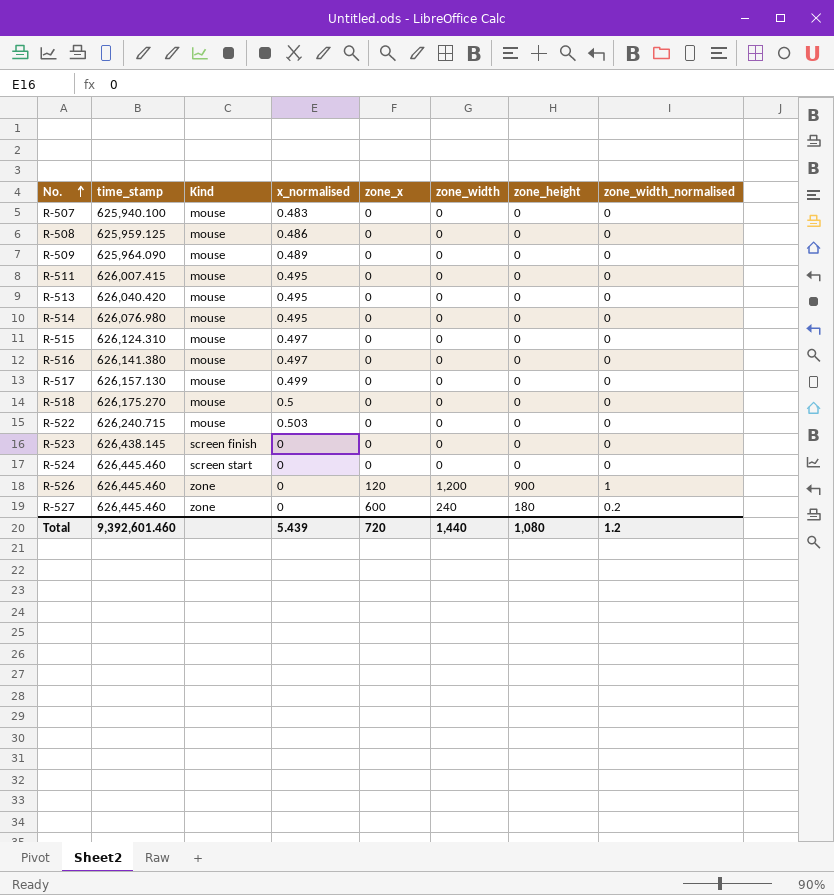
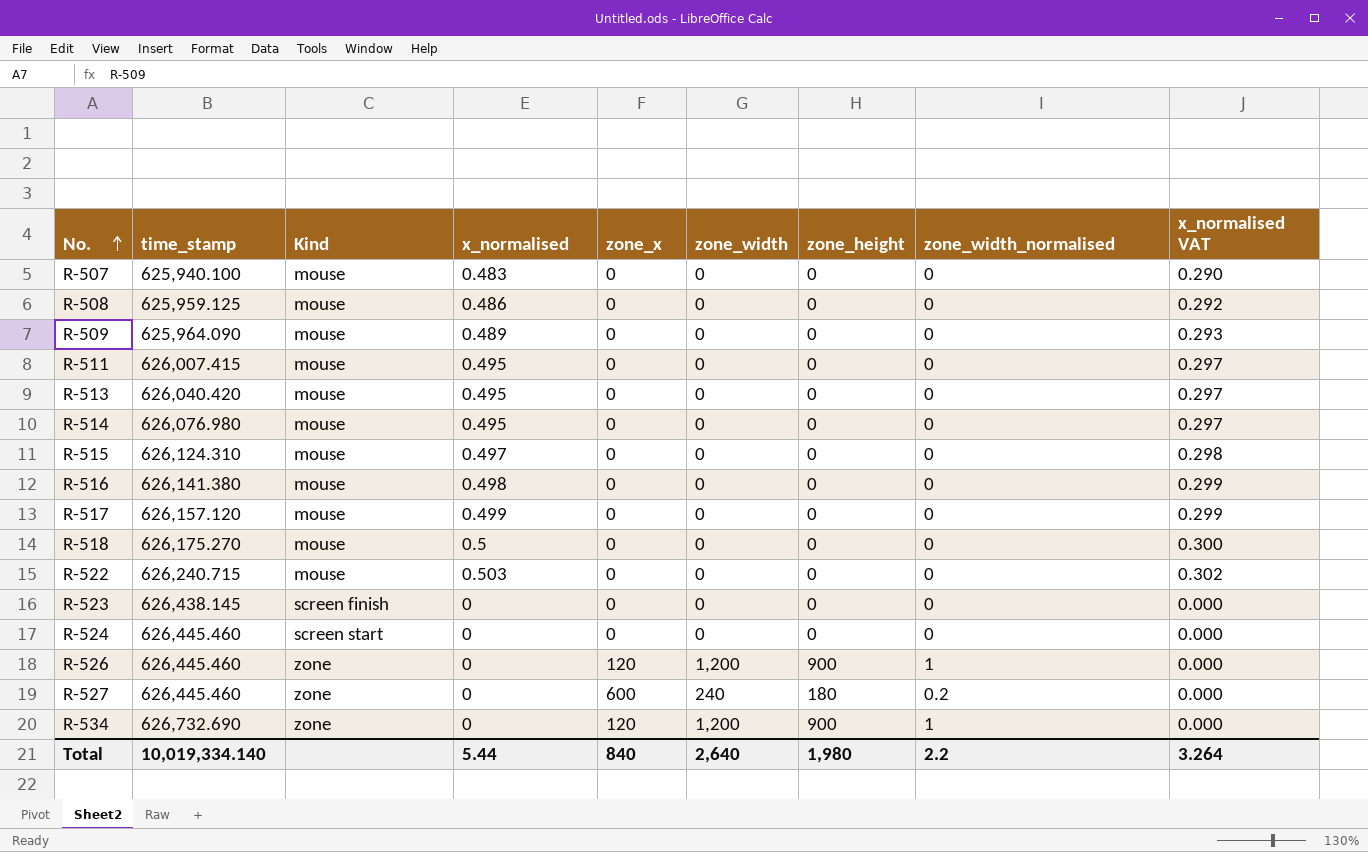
column x_normalised VAT | formula: none -> [x_normalised] * 0.6
R-516 | x_normalised: 0.497 -> 0.498
R-517 | time_stamp: 626,157.130 -> 626,157.120
row R-534: none -> 626,732.690 | zone | 0 | 120 | 1,200 | 900 | 1 | 0.000
Total | time_stamp: 9,392,601.460 -> 10,019,334.140
Total | x_normalised: 5.439 -> 5.44
Total | zone_x: 720 -> 840
Total | zone_width: 1,440 -> 2,640
Total | zone_height: 1,080 -> 1,980
Total | zone_width_normalised: 1.2 -> 2.2

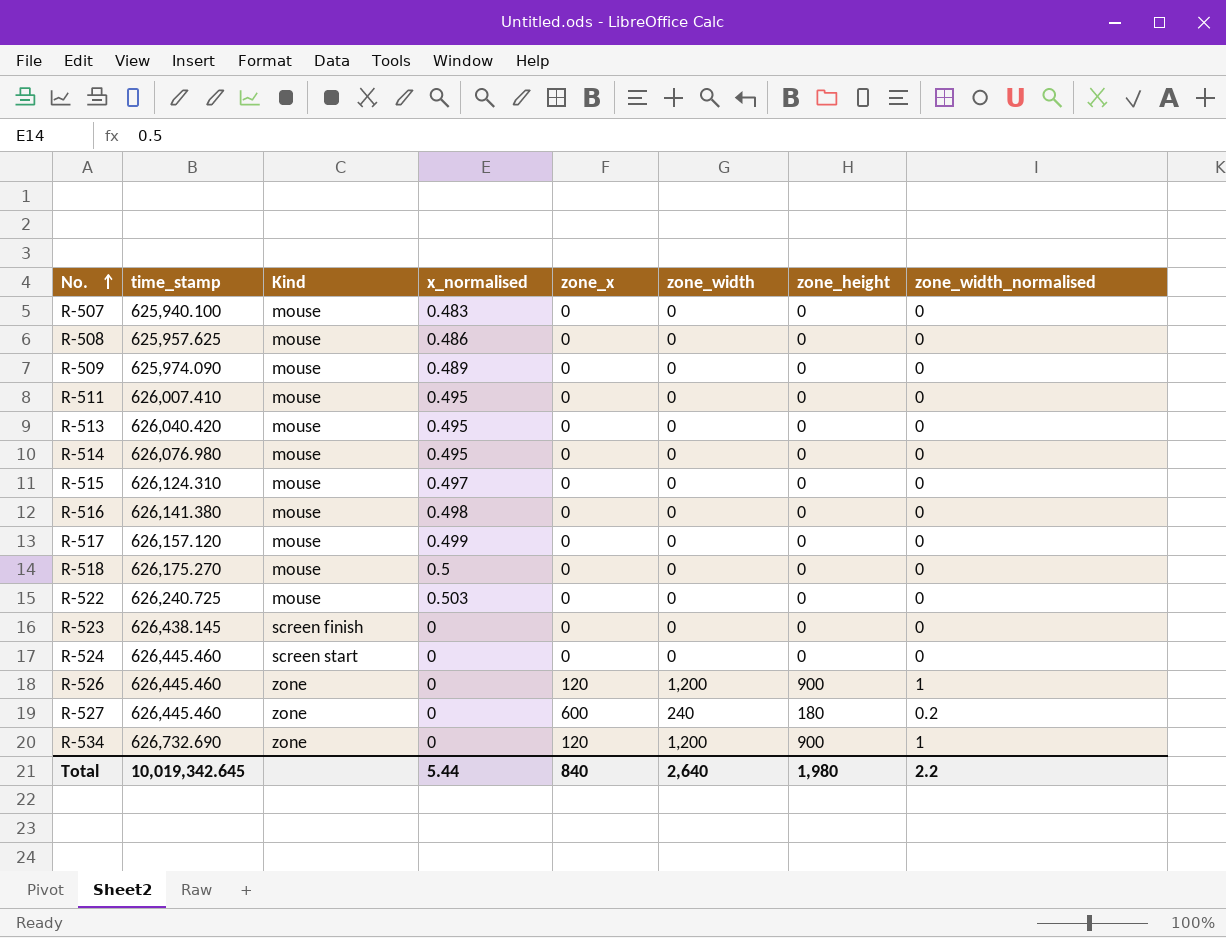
column x_normalised VAT | formula: [x_normalised] * 0.6 -> none
R-508 | time_stamp: 625,959.125 -> 625,957.625
R-509 | time_stamp: 625,964.090 -> 625,974.090
R-511 | time_stamp: 626,007.415 -> 626,007.410
R-522 | time_stamp: 626,240.715 -> 626,240.725
Total | time_stamp: 10,019,334.140 -> 10,019,342.645

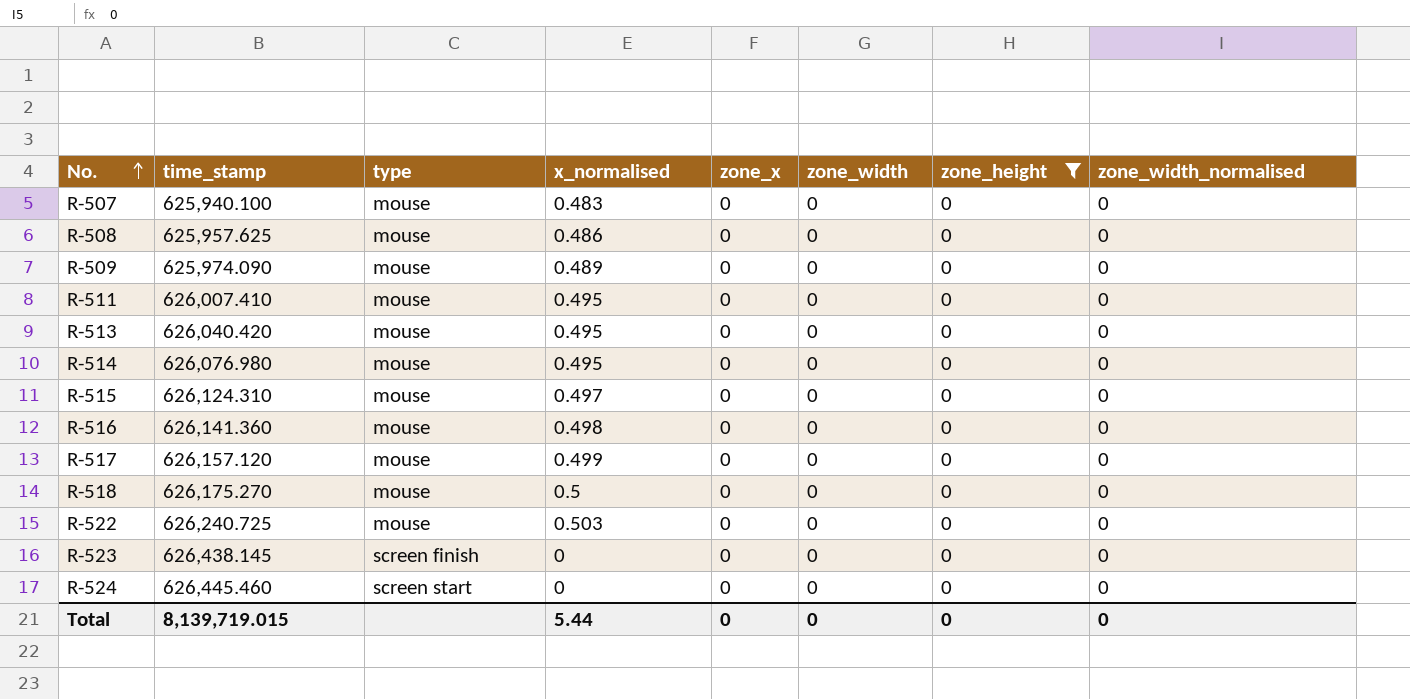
filter: none -> zone_height = 0
column name: Kind -> type
R-516 | time_stamp: 626,141.380 -> 626,141.360
Total | time_stamp: 10,019,342.645 -> 8,139,719.015
Total | zone_x: 840 -> 0
Total | zone_width: 2,640 -> 0
Total | zone_height: 1,980 -> 0
Total | zone_width_normalised: 2.2 -> 0

